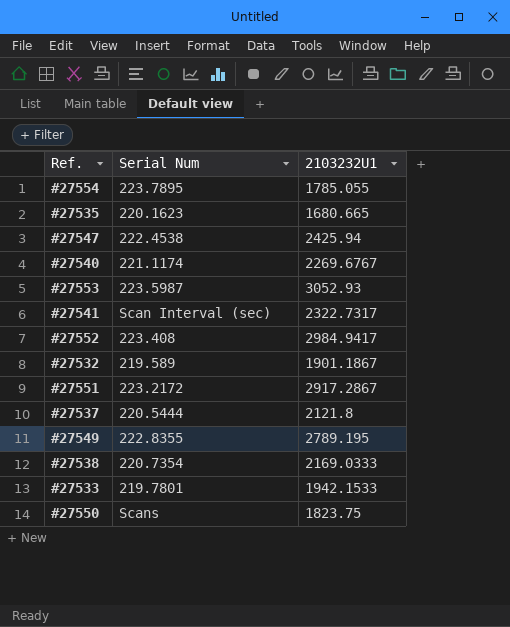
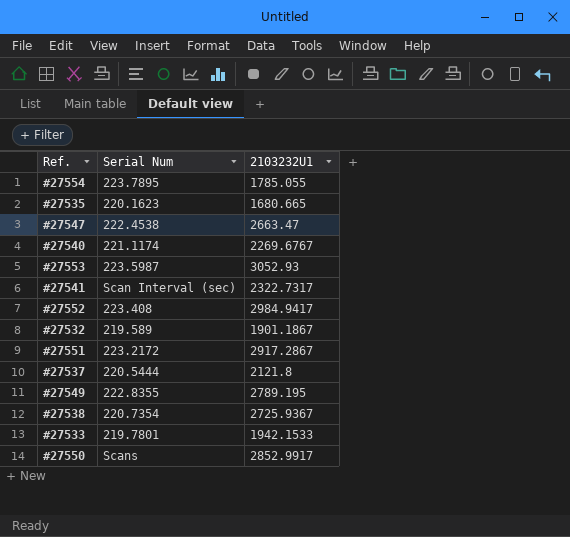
#27547 | 2103232U1: 2425.94 -> 2663.47
#27538 | 2103232U1: 2169.0333 -> 2725.9367
#27550 | 2103232U1: 1823.75 -> 2852.9917

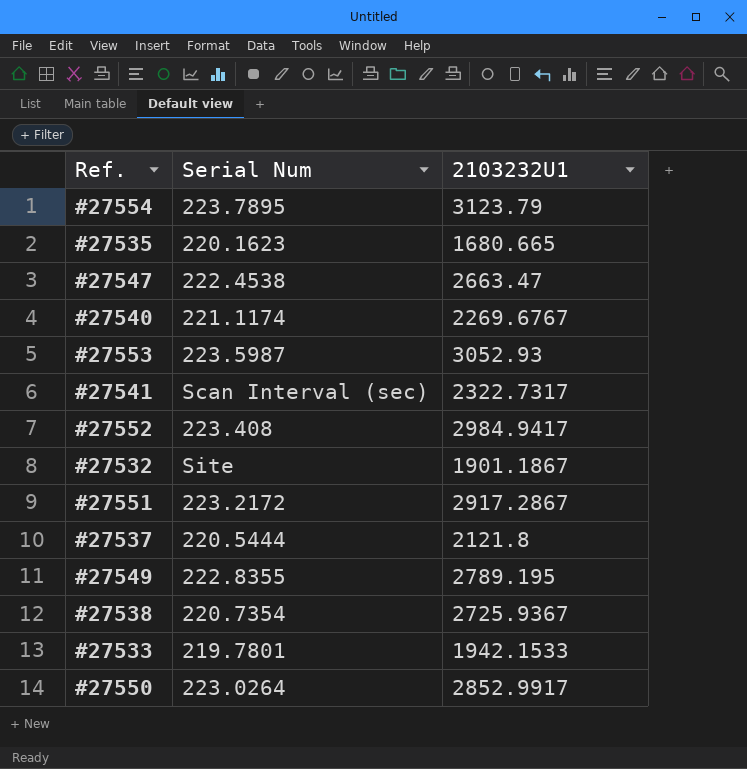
#27554 | 2103232U1: 1785.055 -> 3123.79
#27532 | Serial Num: 219.589 -> Site
#27550 | Serial Num: Scans -> 223.0264

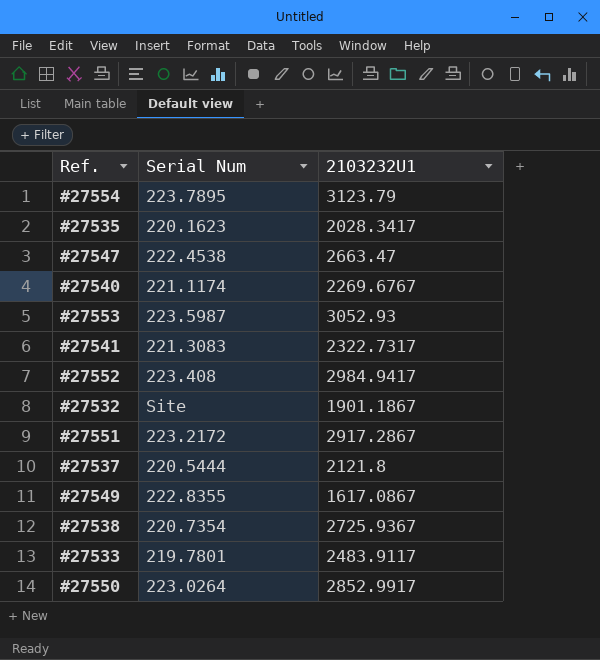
#27535 | 2103232U1: 1680.665 -> 2028.3417
#27541 | Serial Num: Scan Interval (sec) -> 221.3083
#27549 | 2103232U1: 2789.195 -> 1617.0867
#27533 | 2103232U1: 1942.1533 -> 2483.9117

